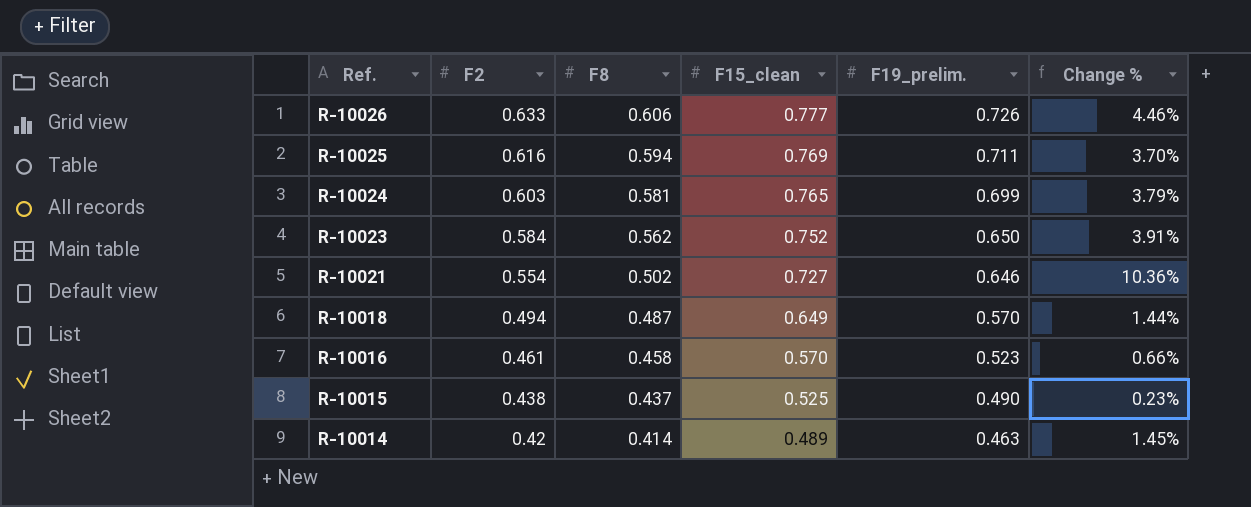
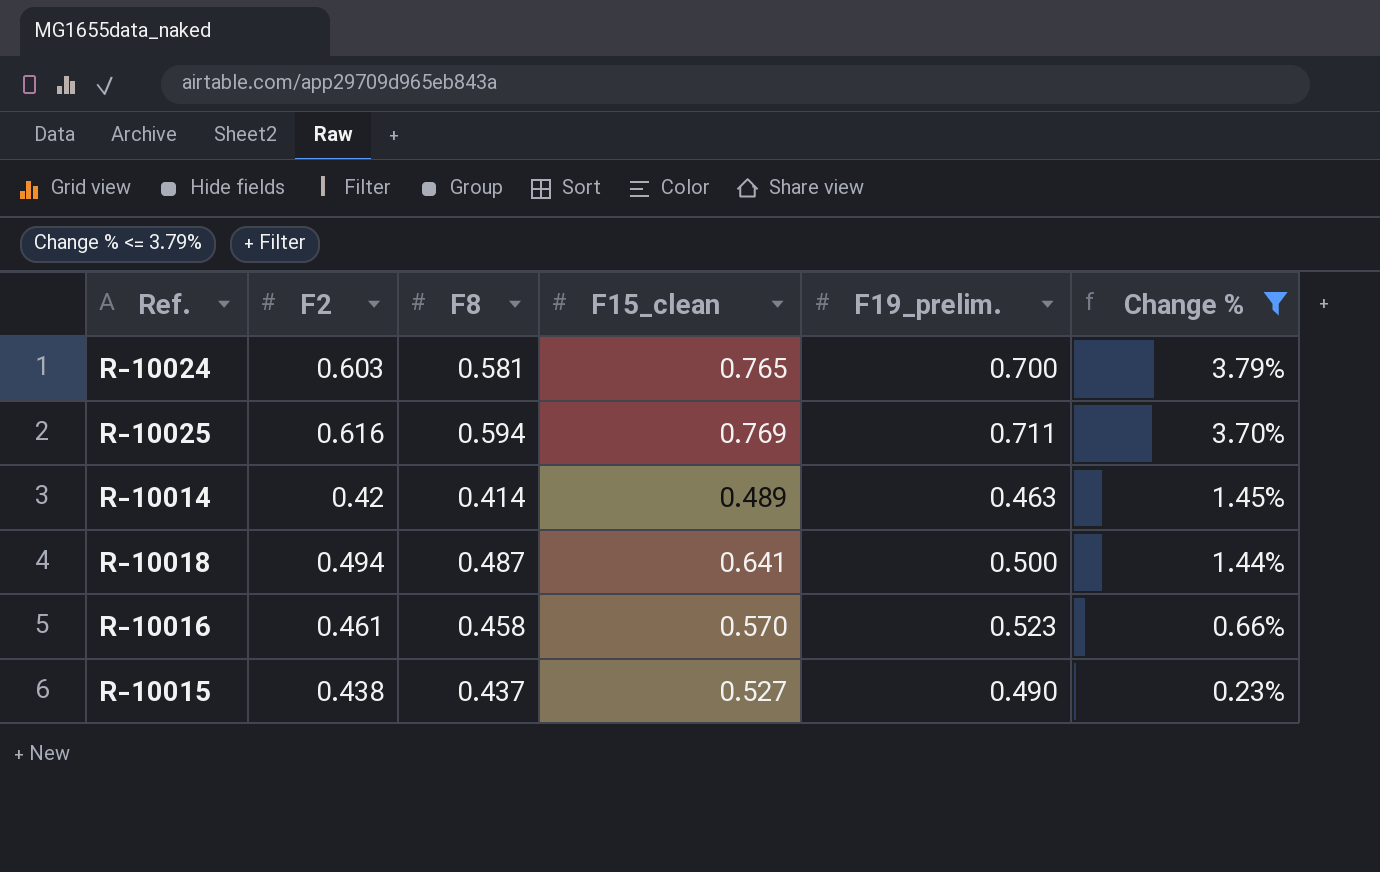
filter: none -> Change % <= 3.79%
row order: Ref. descending -> Change % descending
R-10024 | F19_prelim.: 0.699 -> 0.700
R-10018 | F15_clean: 0.649 -> 0.641
R-10018 | F19_prelim.: 0.570 -> 0.500
R-10015 | F15_clean: 0.525 -> 0.527

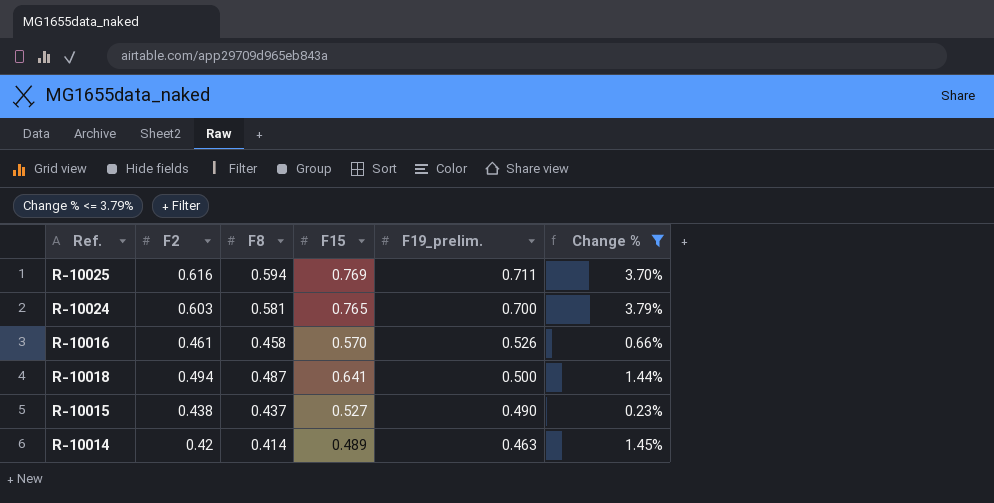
row order: Change % descending -> F19_prelim. descending
column name: F15_clean -> F15
R-10016 | F19_prelim.: 0.523 -> 0.526

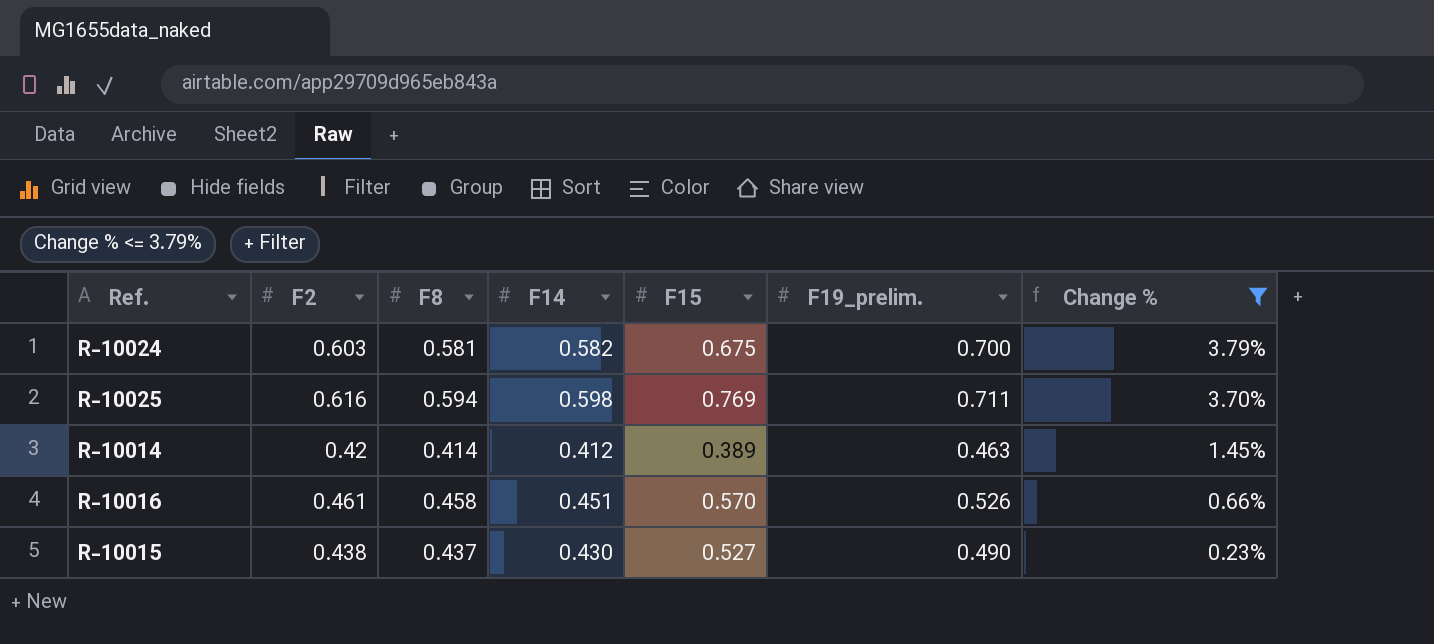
row order: F19_prelim. descending -> Change % descending
column F14 | position: none -> 4
row R-10018: 0.494 | 0.487 | 0.641 | 0.500 | 1.44% -> none
R-10024 | F15: 0.765 -> 0.675
R-10014 | F15: 0.489 -> 0.389

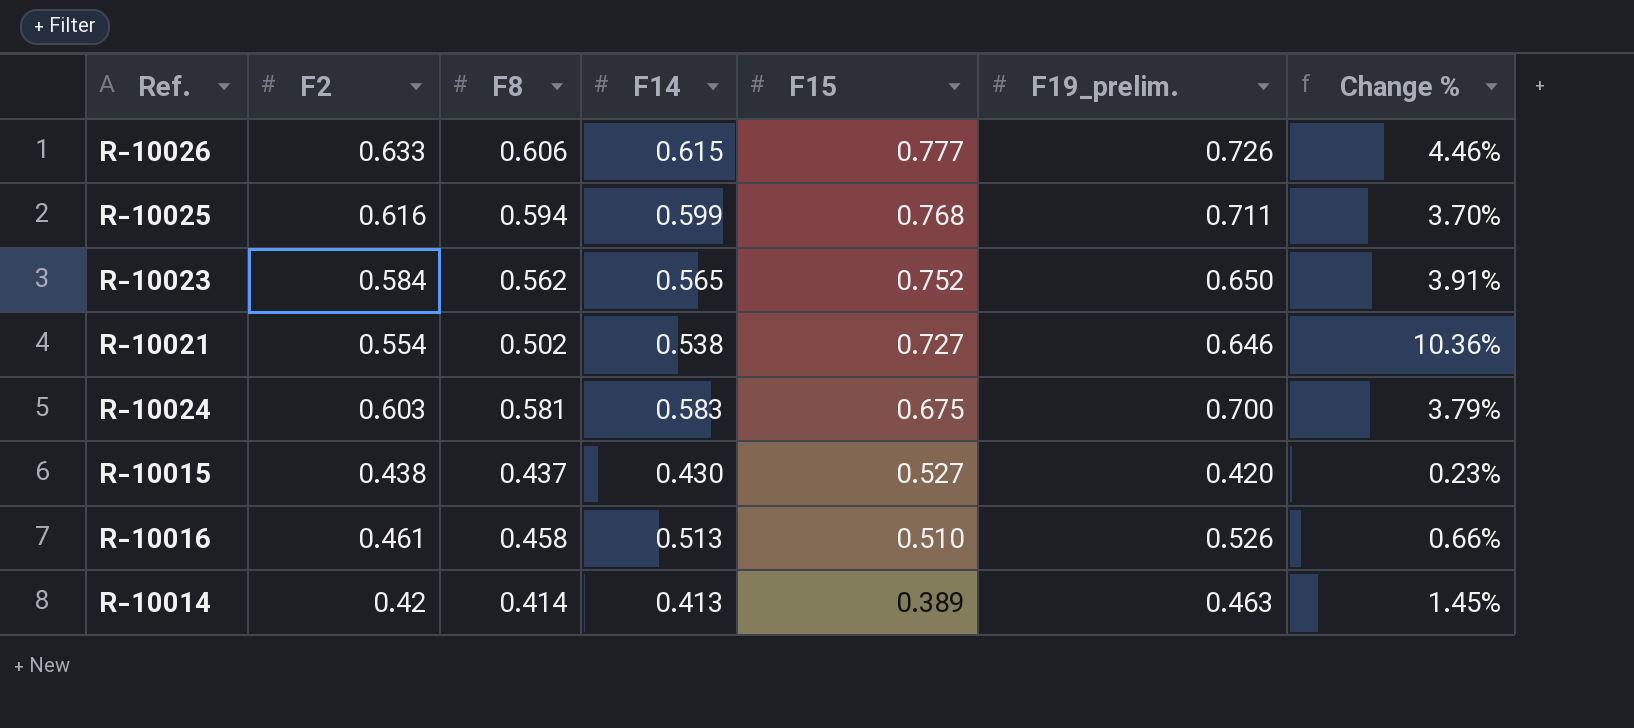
filter: Change % <= 3.79% -> none
row order: Change % descending -> F15 descending
R-10025 | F14: 0.598 -> 0.599
R-10025 | F15: 0.769 -> 0.768
R-10024 | F14: 0.582 -> 0.583
R-10015 | F19_prelim.: 0.490 -> 0.420
R-10016 | F14: 0.451 -> 0.513
R-10016 | F15: 0.570 -> 0.510
R-10014 | F14: 0.412 -> 0.413

